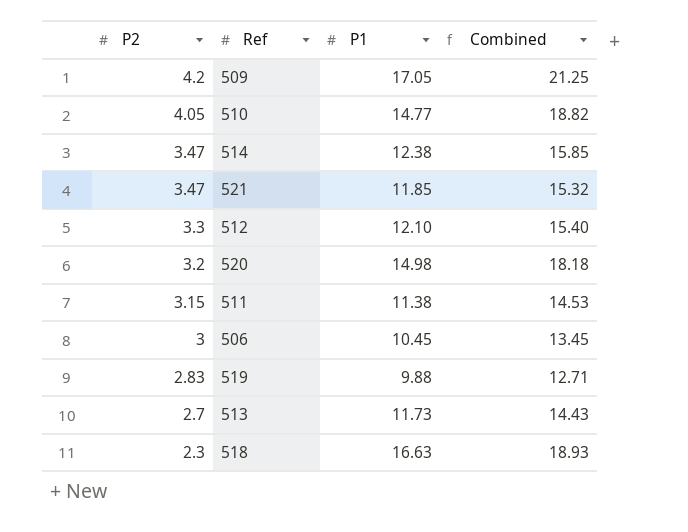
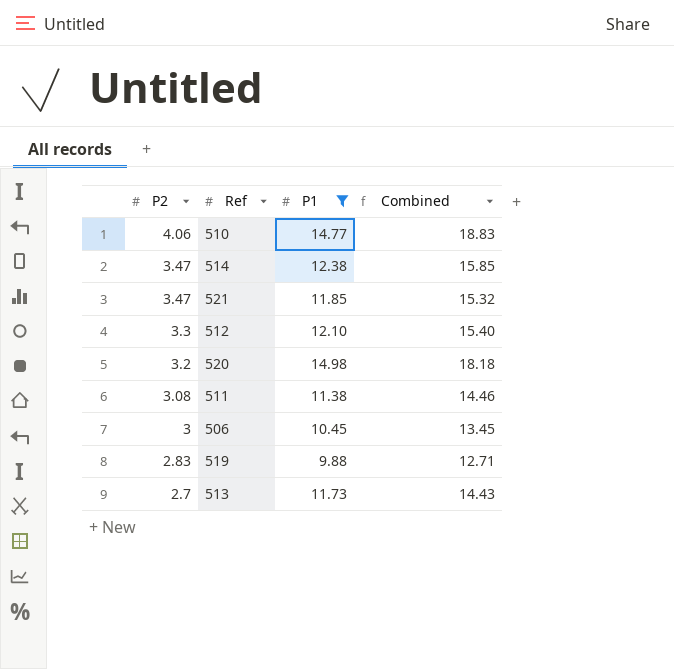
filter: none -> P1 <= 14.98
510 | P2: 4.05 -> 4.06
510 | Combined: 18.82 -> 18.83
511 | P2: 3.15 -> 3.08
511 | Combined: 14.53 -> 14.46

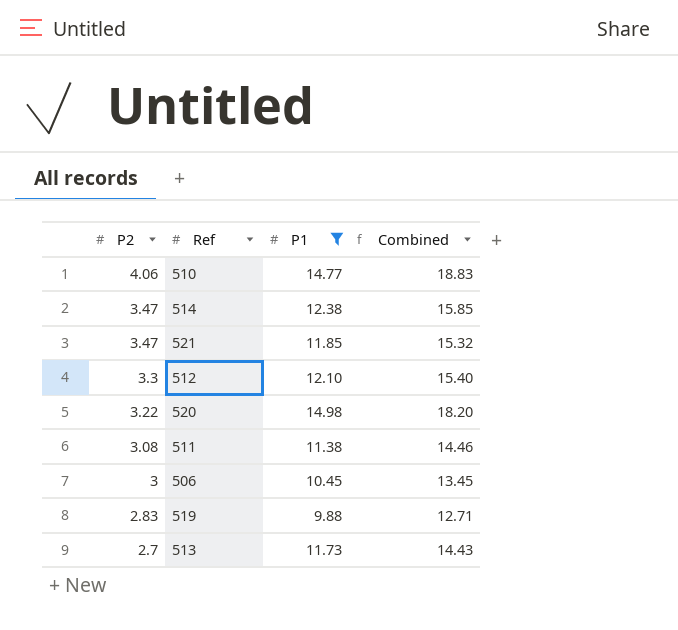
520 | P2: 3.2 -> 3.22
520 | Combined: 18.18 -> 18.20

